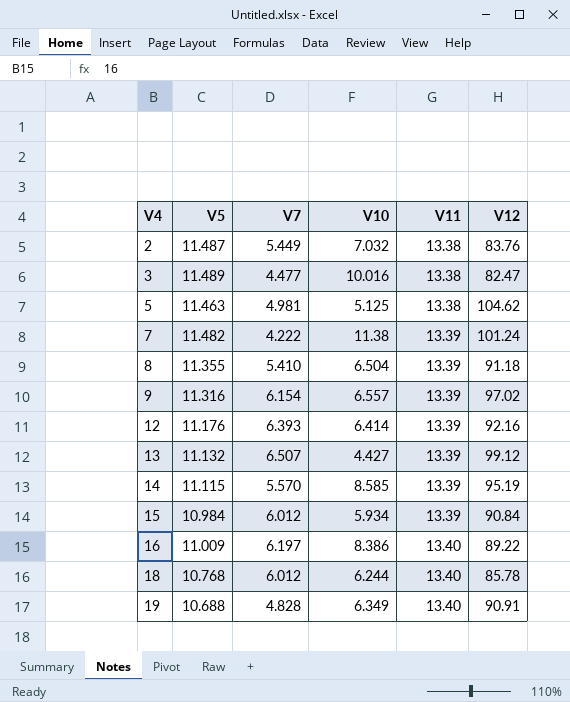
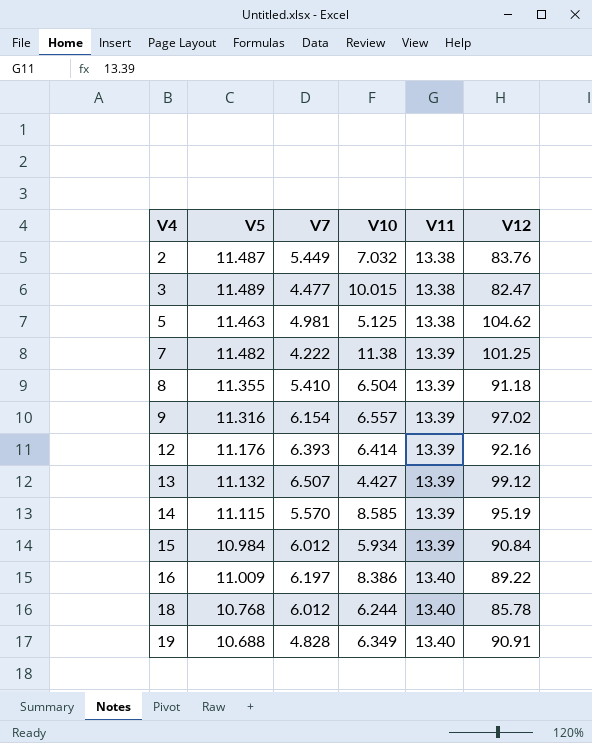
3 | V10: 10.016 -> 10.015
7 | V12: 101.24 -> 101.25

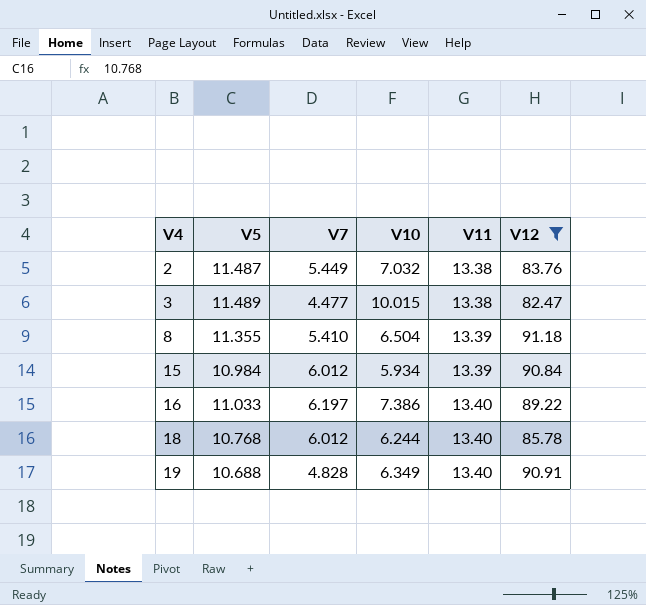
filter: none -> V12 <= 91.18
16 | V5: 11.009 -> 11.033
16 | V10: 8.386 -> 7.386

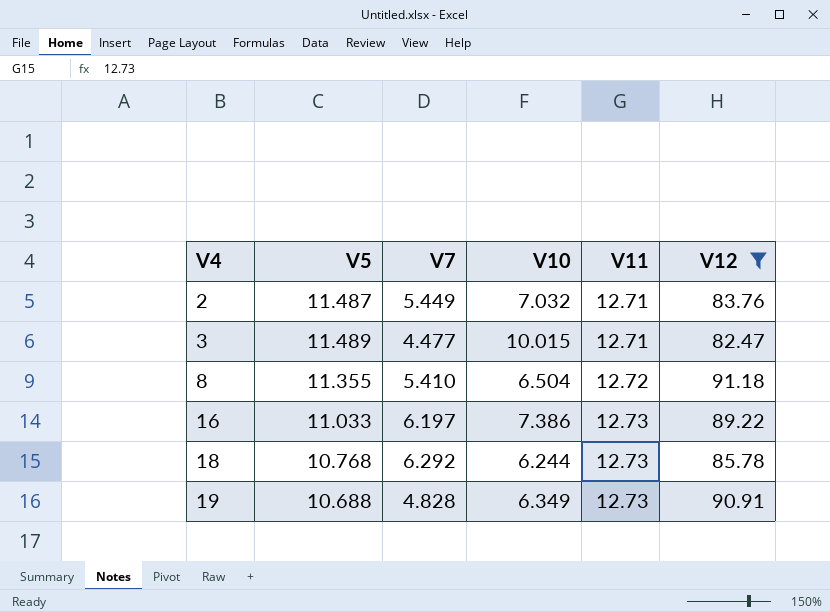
row 15: 10.984 | 6.012 | 5.934 | 13.39 | 90.84 -> none
2 | V11: 13.38 -> 12.71
3 | V11: 13.38 -> 12.71
8 | V11: 13.39 -> 12.72
16 | V11: 13.40 -> 12.73
18 | V7: 6.012 -> 6.292
18 | V11: 13.40 -> 12.73
19 | V11: 13.40 -> 12.73

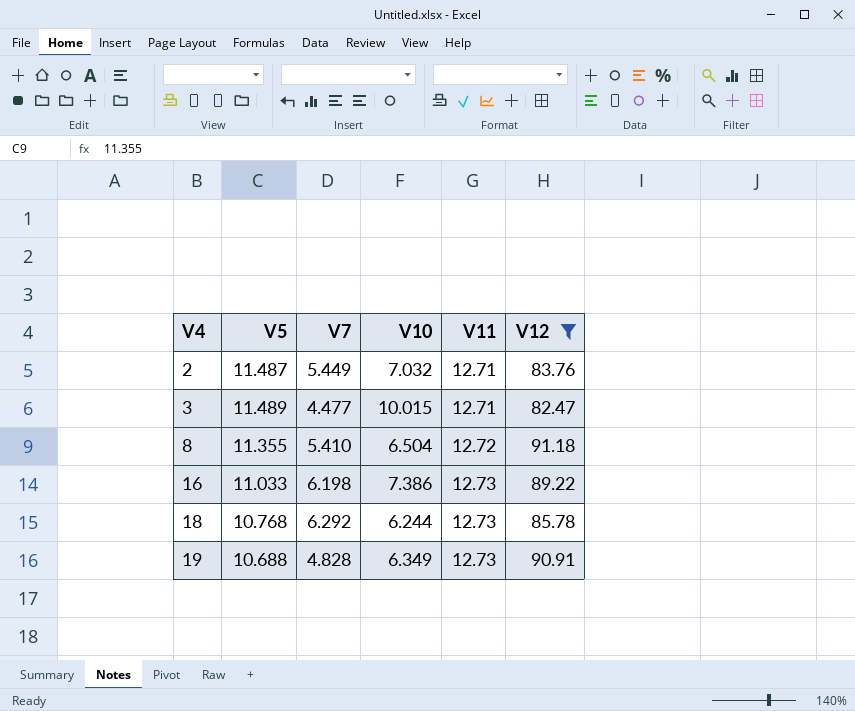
16 | V7: 6.197 -> 6.198

